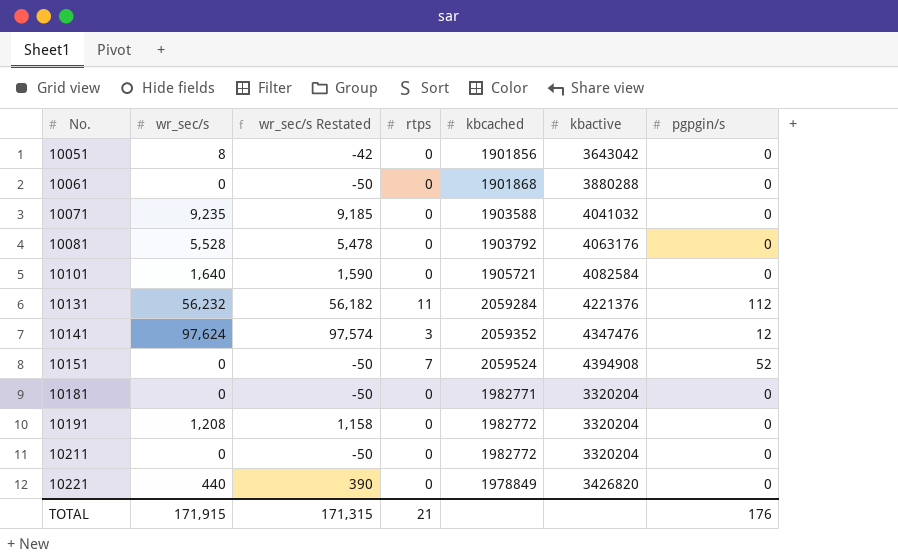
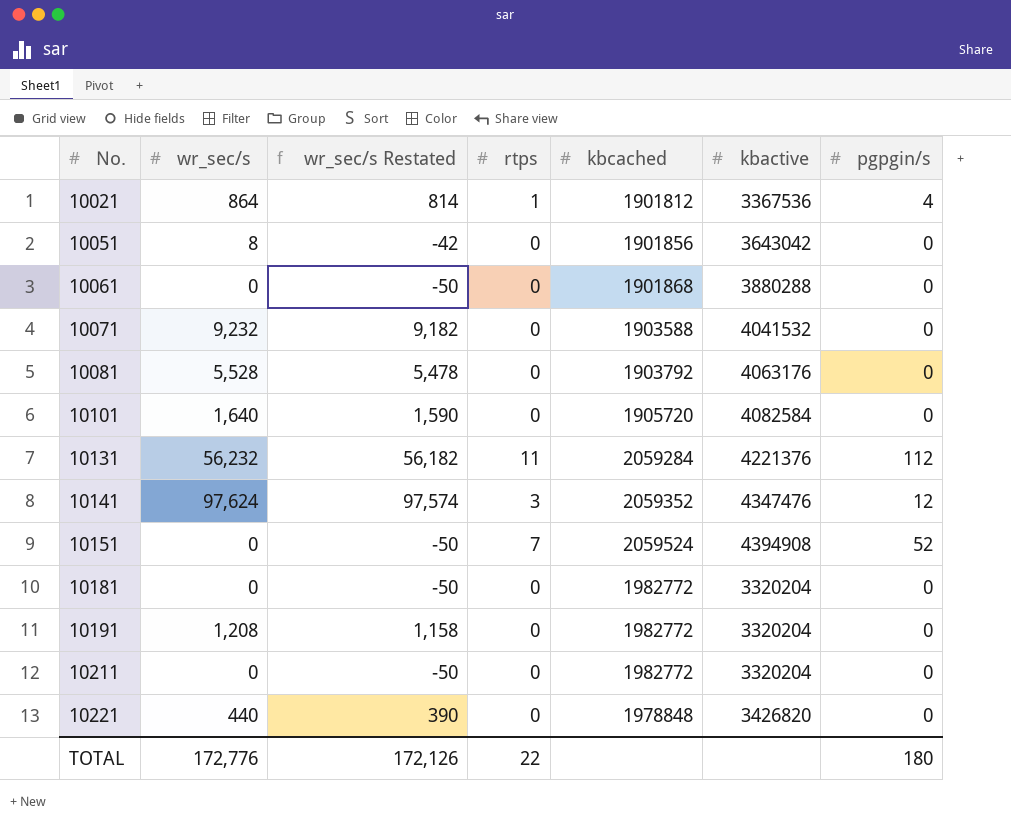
row 10021: none -> 864 | 814 | 1 | 1901812 | 3367536 | 4
10071 | wr_sec/s: 9,235 -> 9,232
10071 | wr_sec/s Restated: 9,185 -> 9,182
10071 | kbactive: 4041032 -> 4041532
10101 | kbcached: 1905721 -> 1905720
10181 | kbcached: 1982771 -> 1982772
10221 | kbcached: 1978849 -> 1978848
TOTAL | wr_sec/s: 171,915 -> 172,776
TOTAL | wr_sec/s Restated: 171,315 -> 172,126
TOTAL | rtps: 21 -> 22
TOTAL | pgpgin/s: 176 -> 180

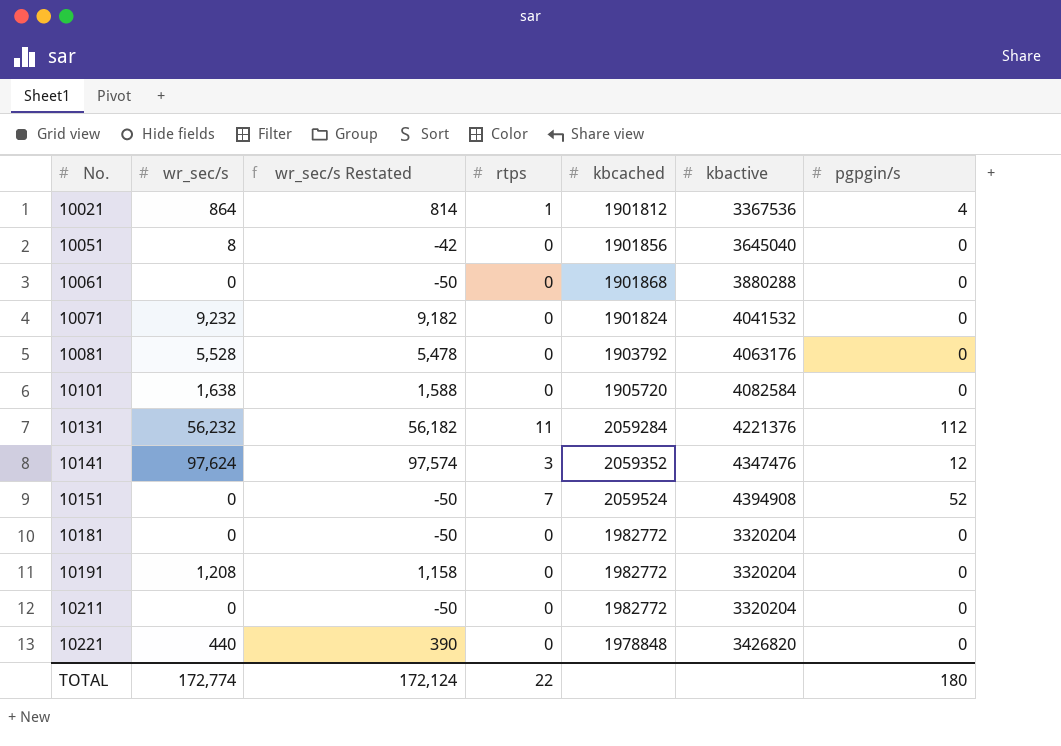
10051 | kbactive: 3643042 -> 3645040
10071 | kbcached: 1903588 -> 1901824
10101 | wr_sec/s: 1,640 -> 1,638
10101 | wr_sec/s Restated: 1,590 -> 1,588
TOTAL | wr_sec/s: 172,776 -> 172,774
TOTAL | wr_sec/s Restated: 172,126 -> 172,124

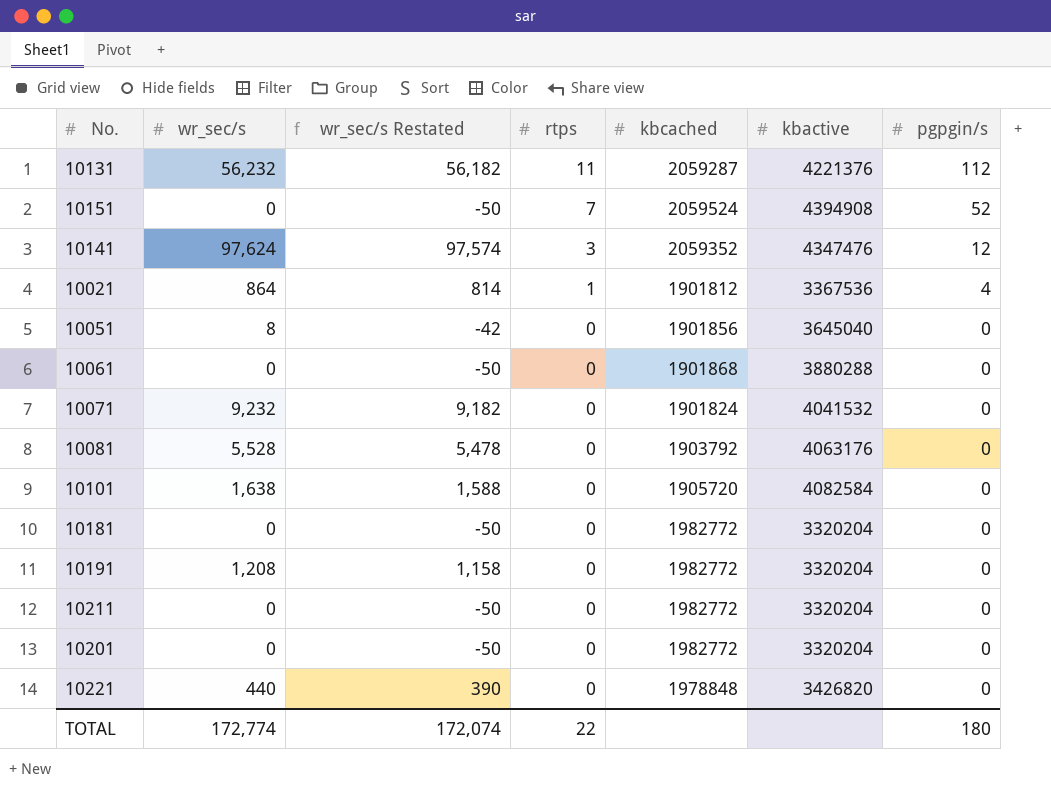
row order: No. ascending -> rtps descending
10131 | kbcached: 2059284 -> 2059287
row 10201: none -> 0 | -50 | 0 | 1982772 | 3320204 | 0
TOTAL | wr_sec/s Restated: 172,124 -> 172,074

